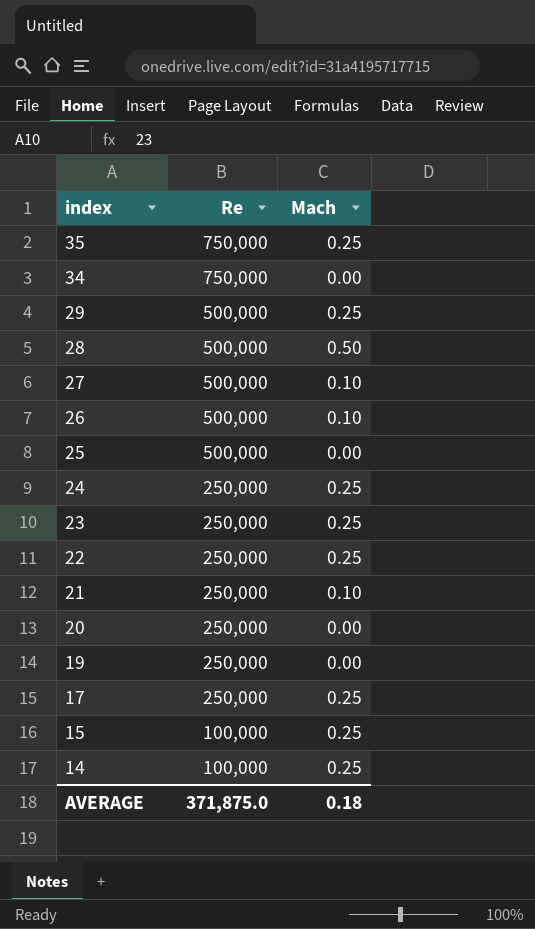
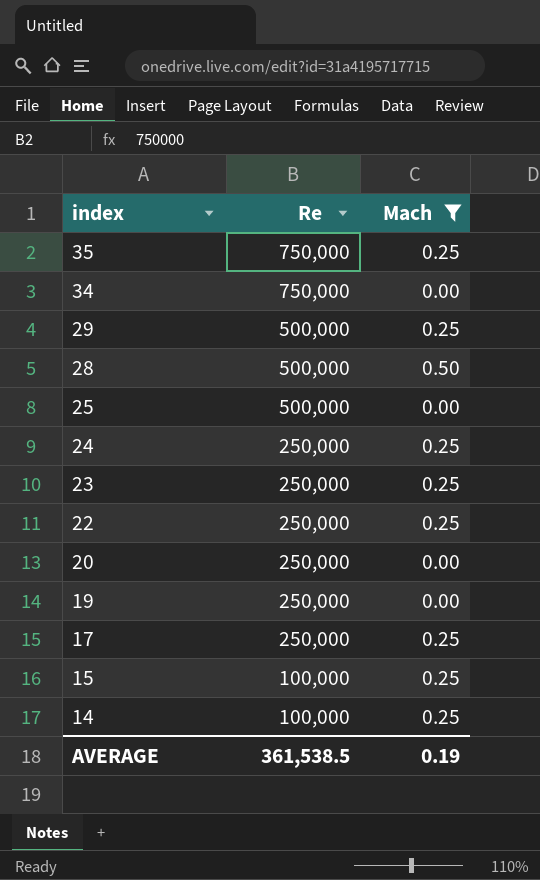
filter: none -> Mach != 0.10
AVERAGE | Re: 371,875.0 -> 361,538.5
AVERAGE | Mach: 0.18 -> 0.19

